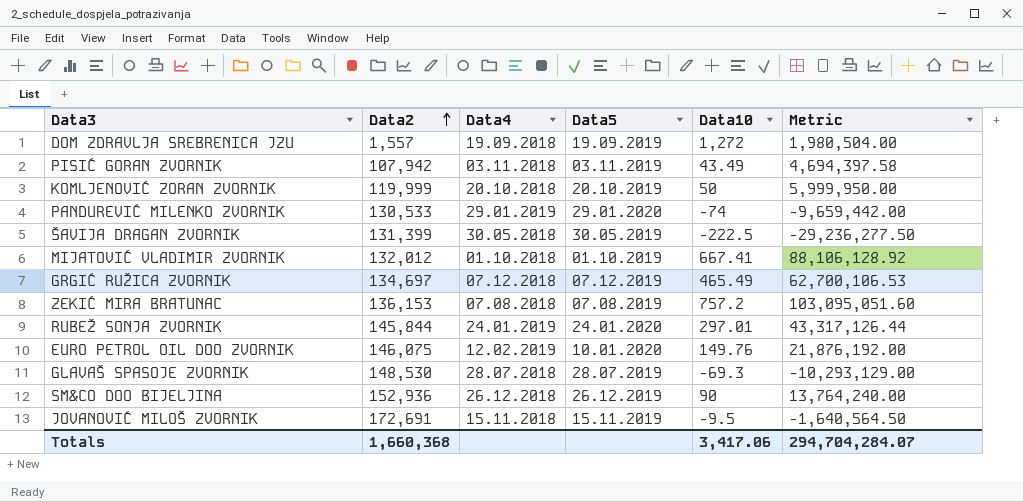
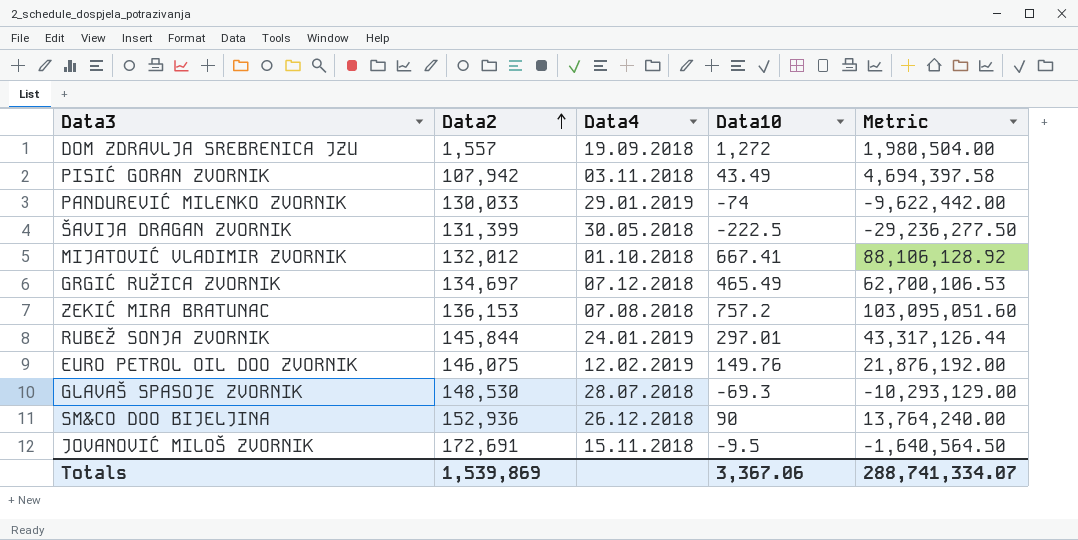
column Data5 | position: 4 -> none
row KOMLJENOVIĆ ZORAN ZVORNIK: 119,999 | 20.10.2018 | 20.10.2019 | 50 | 5,999,950.00 -> none
PANDUREVIĆ MILENKO ZVORNIK | Data2: 130,533 -> 130,033
PANDUREVIĆ MILENKO ZVORNIK | Metric: -9,659,442.00 -> -9,622,442.00
Totals | Data2: 1,660,368 -> 1,539,869
Totals | Data10: 3,417.06 -> 3,367.06
Totals | Metric: 294,704,284.07 -> 288,741,334.07

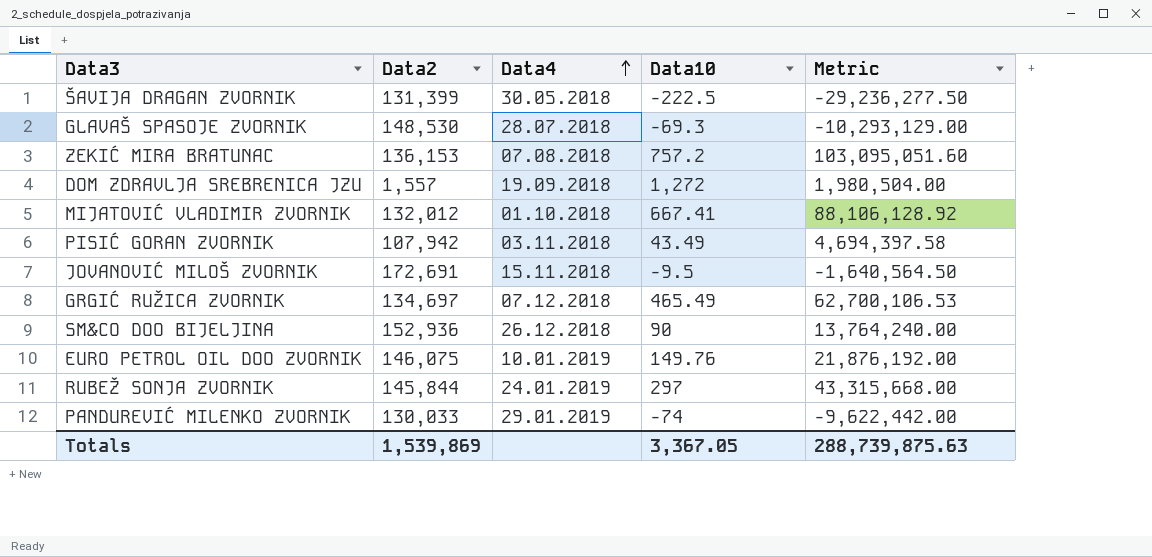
row order: Data2 ascending -> Data4 ascending
EURO PETROL OIL DOO ZVORNIK | Data4: 12.02.2019 -> 10.01.2019
RUBEŽ SONJA ZVORNIK | Data10: 297.01 -> 297
RUBEŽ SONJA ZVORNIK | Metric: 43,317,126.44 -> 43,315,668.00
Totals | Data10: 3,367.06 -> 3,367.05
Totals | Metric: 288,741,334.07 -> 288,739,875.63

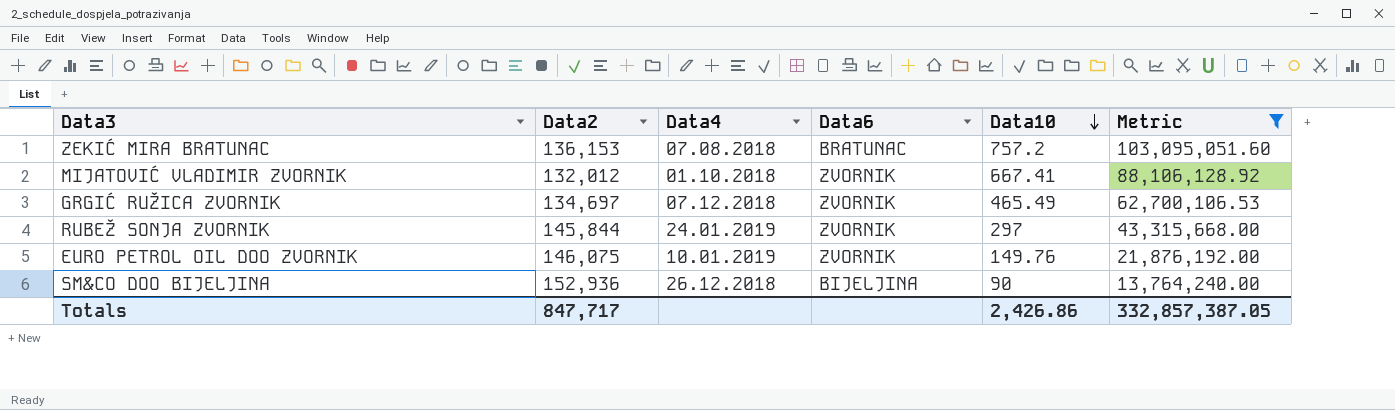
filter: none -> Metric >= 13,764,240.00
row order: Data4 ascending -> Data10 descending
column Data6 | position: none -> 4
Totals | Data2: 1,539,869 -> 847,717
Totals | Data10: 3,367.05 -> 2,426.86
Totals | Metric: 288,739,875.63 -> 332,857,387.05

